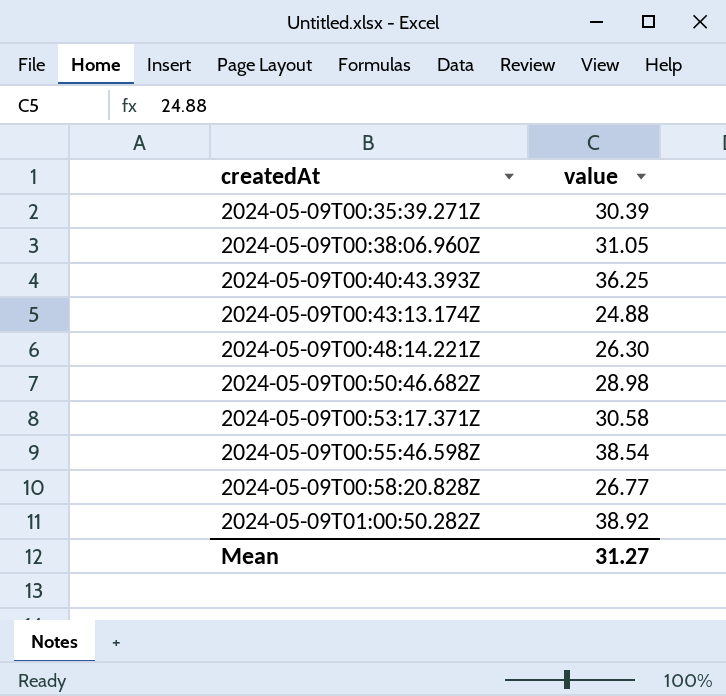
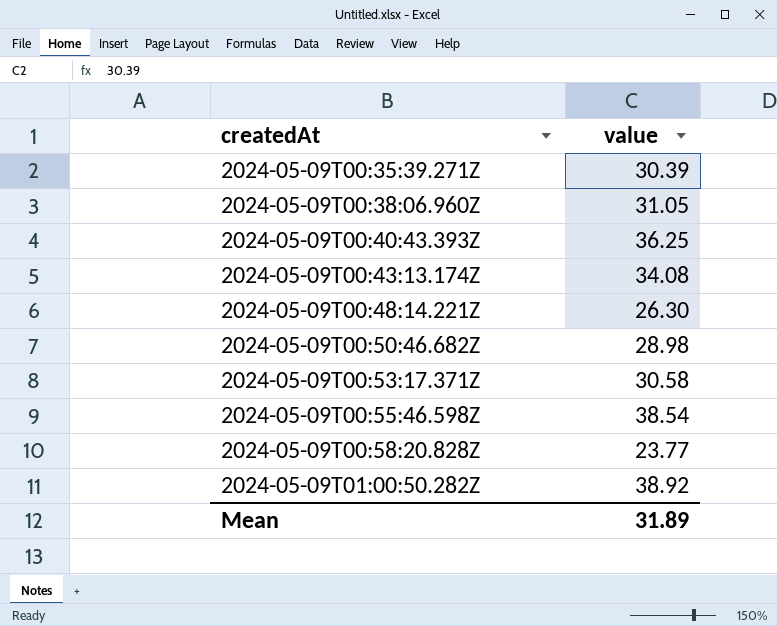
2024-05-09T00:43:13.174Z | value: 24.88 -> 34.08
2024-05-09T00:58:20.828Z | value: 26.77 -> 23.77
Mean | value: 31.27 -> 31.89

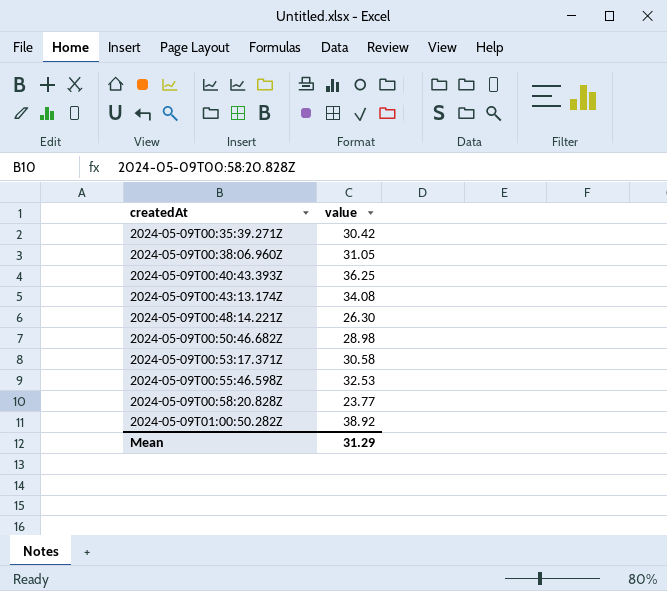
2024-05-09T00:35:39.271Z | value: 30.39 -> 30.42
2024-05-09T00:55:46.598Z | value: 38.54 -> 32.53
Mean | value: 31.89 -> 31.29

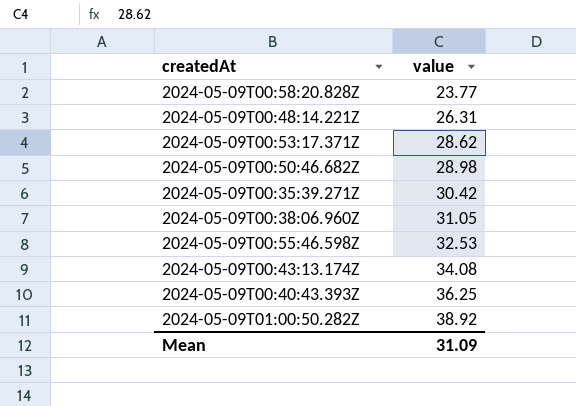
row order: createdAt ascending -> value ascending
2024-05-09T00:48:14.221Z | value: 26.30 -> 26.31
2024-05-09T00:53:17.371Z | value: 30.58 -> 28.62
Mean | value: 31.29 -> 31.09

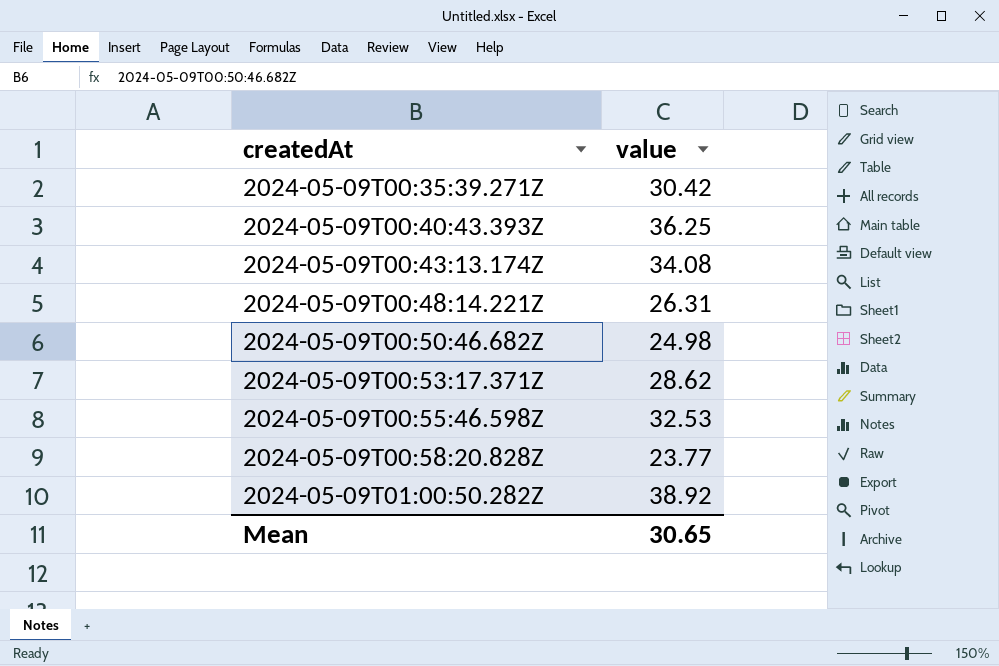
row order: value ascending -> createdAt ascending
row 2024-05-09T00:38:06.960Z: 31.05 -> none
2024-05-09T00:50:46.682Z | value: 28.98 -> 24.98
Mean | value: 31.09 -> 30.65

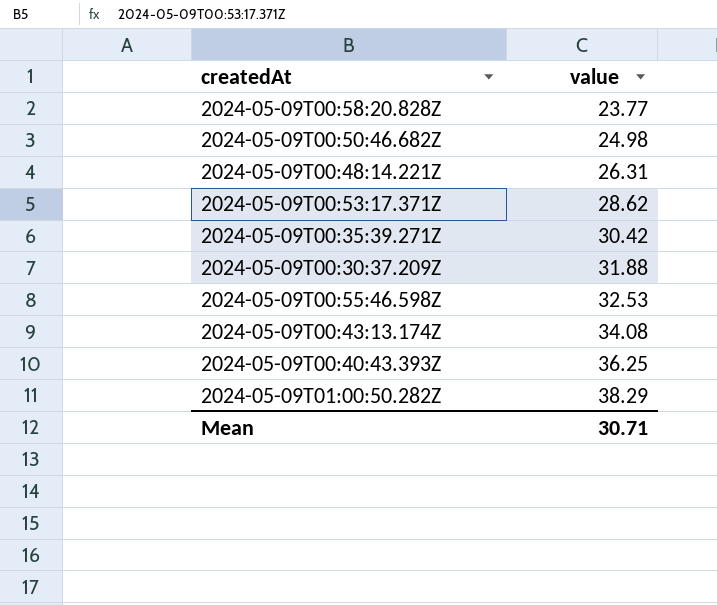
row order: createdAt ascending -> value ascending
row 2024-05-09T00:30:37.209Z: none -> 31.88
2024-05-09T01:00:50.282Z | value: 38.92 -> 38.29
Mean | value: 30.65 -> 30.71

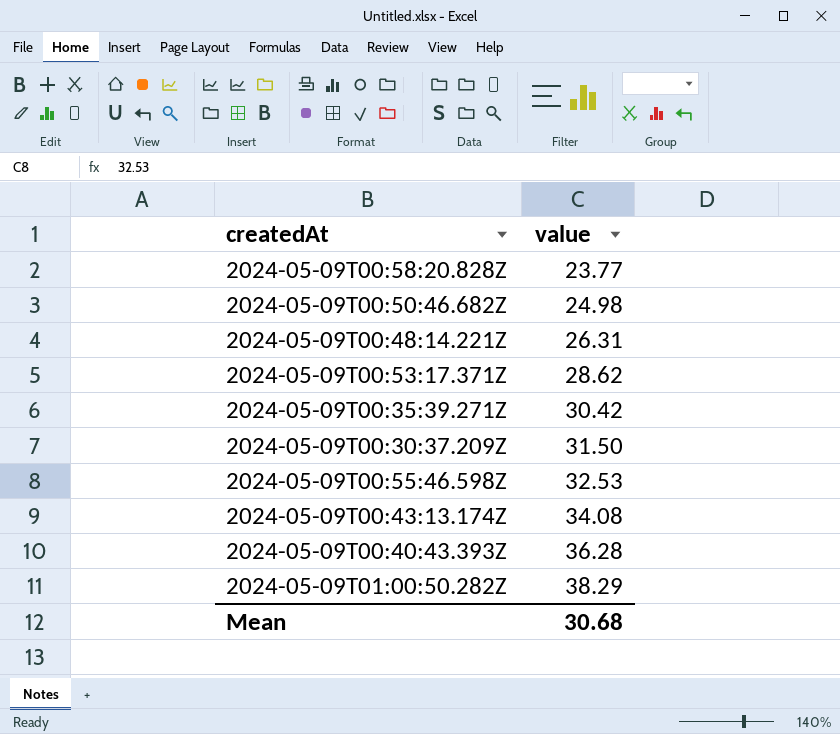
2024-05-09T00:30:37.209Z | value: 31.88 -> 31.50
2024-05-09T00:40:43.393Z | value: 36.25 -> 36.28
Mean | value: 30.71 -> 30.68

